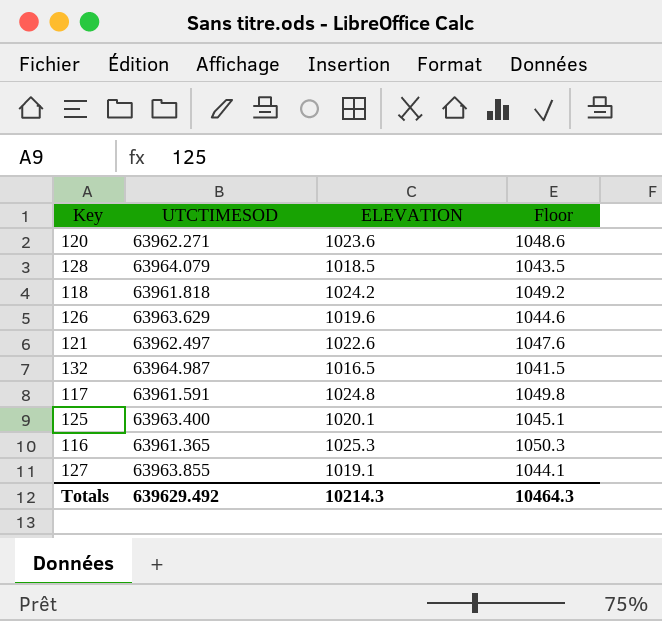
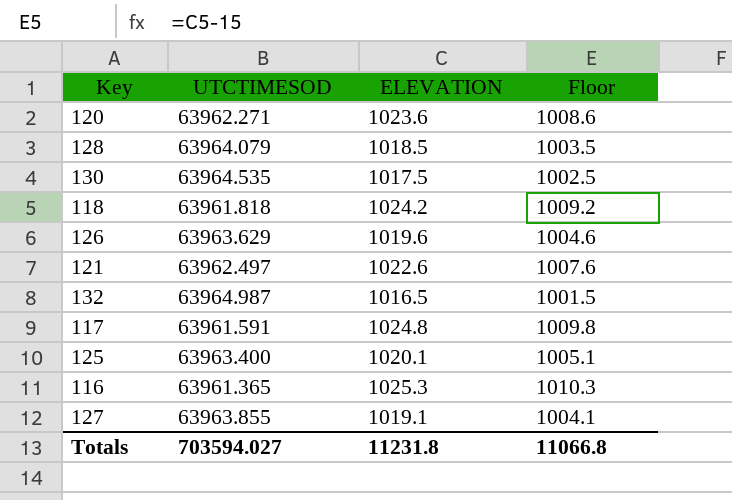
column Floor | formula: [ELEVATION] + 25 -> [ELEVATION] - 15
row 130: none -> 63964.535 | 1017.5 | 1002.5
Totals | UTCTIMESOD: 639629.492 -> 703594.027
Totals | ELEVATION: 10214.3 -> 11231.8
Totals | Floor: 10464.3 -> 11066.8

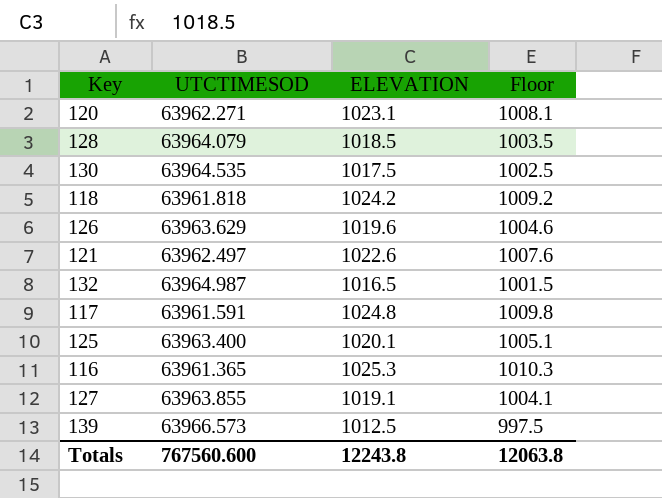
120 | ELEVATION: 1023.6 -> 1023.1
120 | Floor: 1008.6 -> 1008.1
row 139: none -> 63966.573 | 1012.5 | 997.5
Totals | UTCTIMESOD: 703594.027 -> 767560.600
Totals | ELEVATION: 11231.8 -> 12243.8
Totals | Floor: 11066.8 -> 12063.8

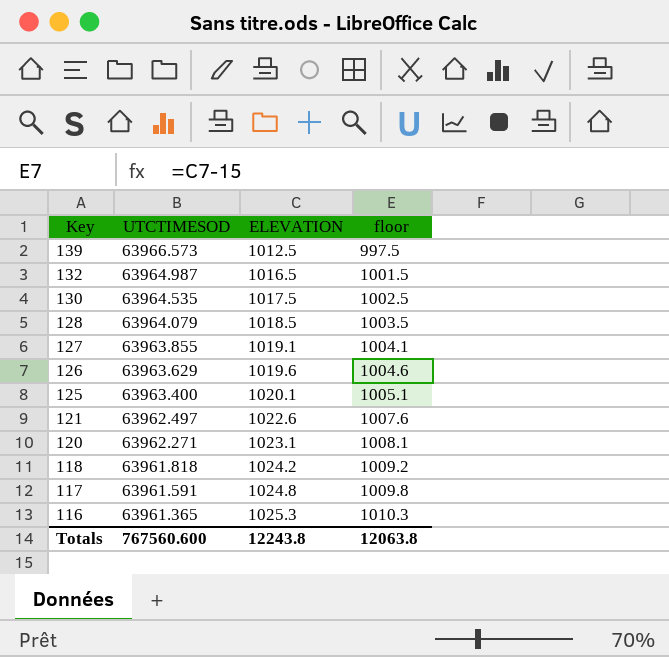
row order: none -> Key descending
column name: Floor -> floor

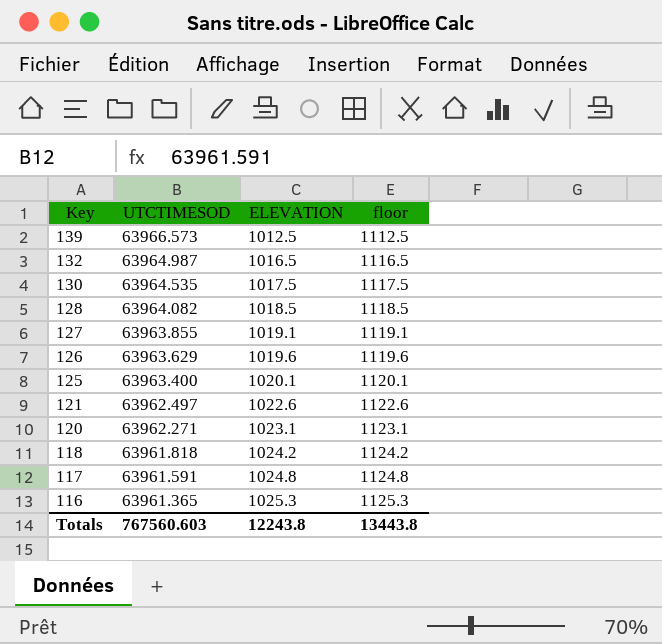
column floor | formula: [ELEVATION] - 15 -> [ELEVATION] + 100
128 | UTCTIMESOD: 63964.079 -> 63964.082
Totals | UTCTIMESOD: 767560.600 -> 767560.603
Totals | floor: 12063.8 -> 13443.8

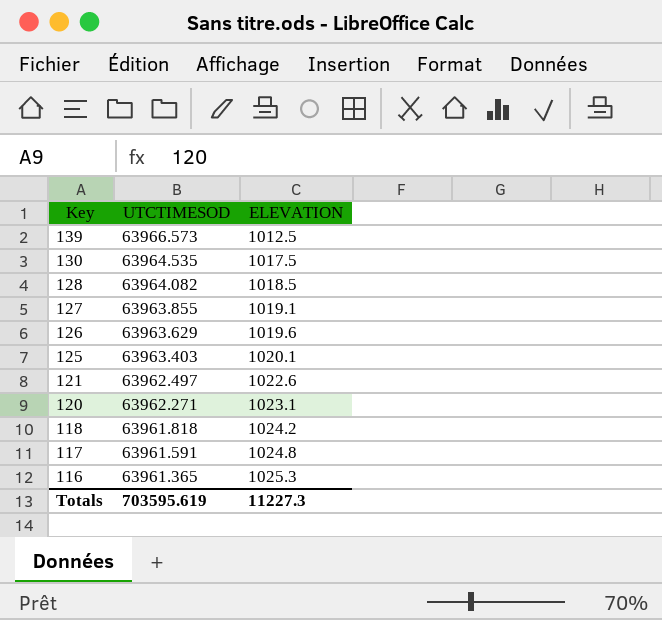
column floor | formula: [ELEVATION] + 100 -> none
row 132: 63964.987 | 1016.5 | 1116.5 -> none
125 | UTCTIMESOD: 63963.400 -> 63963.403
Totals | UTCTIMESOD: 767560.603 -> 703595.619
Totals | ELEVATION: 12243.8 -> 11227.3

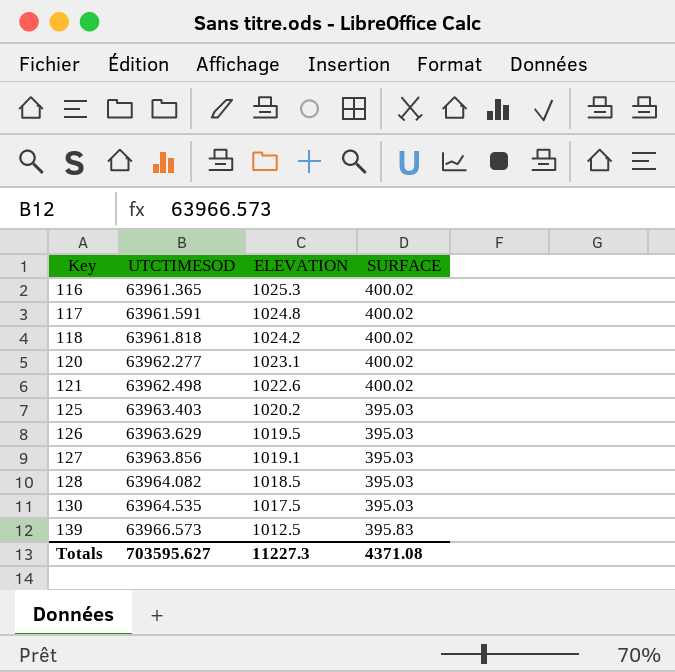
row order: Key descending -> Key ascending
column SURFACE | position: none -> 4
120 | UTCTIMESOD: 63962.271 -> 63962.277
121 | UTCTIMESOD: 63962.497 -> 63962.498
125 | ELEVATION: 1020.1 -> 1020.2
126 | ELEVATION: 1019.6 -> 1019.5
127 | UTCTIMESOD: 63963.855 -> 63963.856
Totals | UTCTIMESOD: 703595.619 -> 703595.627

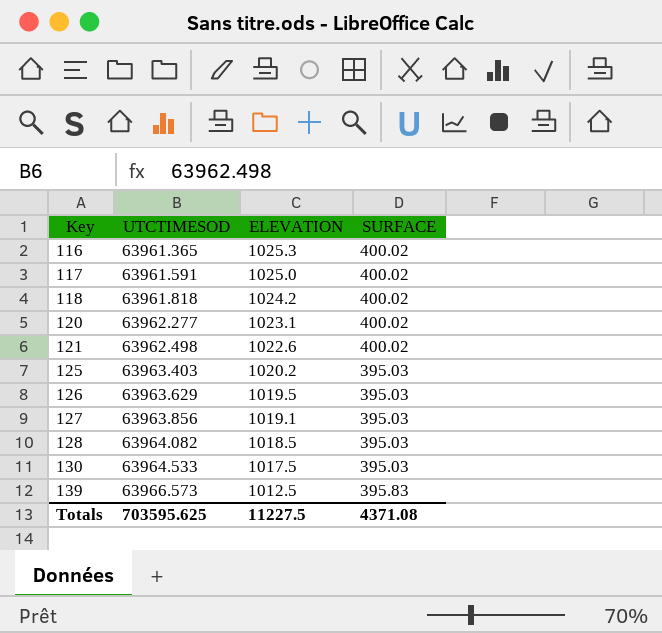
117 | ELEVATION: 1024.8 -> 1025.0
130 | UTCTIMESOD: 63964.535 -> 63964.533
Totals | UTCTIMESOD: 703595.627 -> 703595.625
Totals | ELEVATION: 11227.3 -> 11227.5

